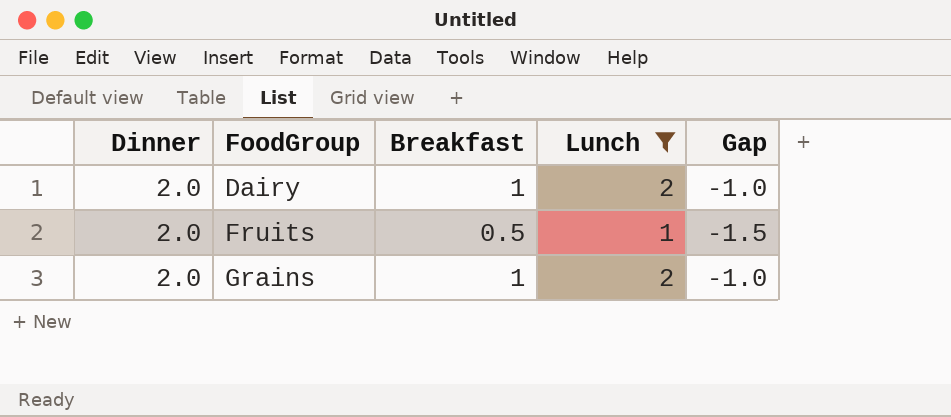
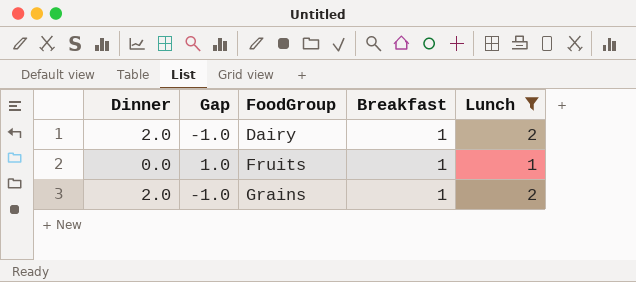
column Gap | position: 5 -> 2
Fruits | Dinner: 2.0 -> 0.0
Fruits | Gap: -1.5 -> 1.0
Fruits | Breakfast: 0.5 -> 1

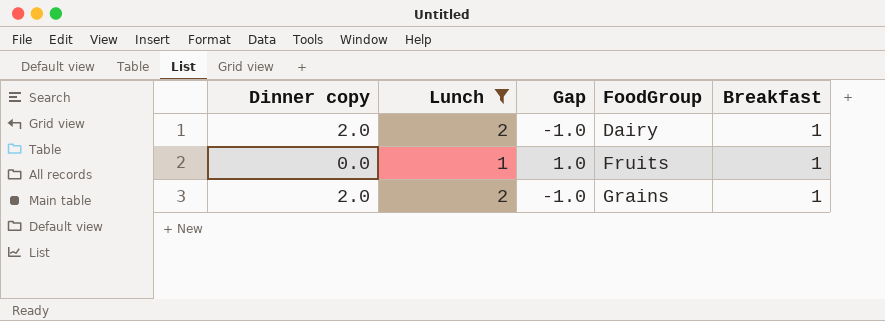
column name: Dinner -> Dinner copy
column Lunch | position: 5 -> 2

